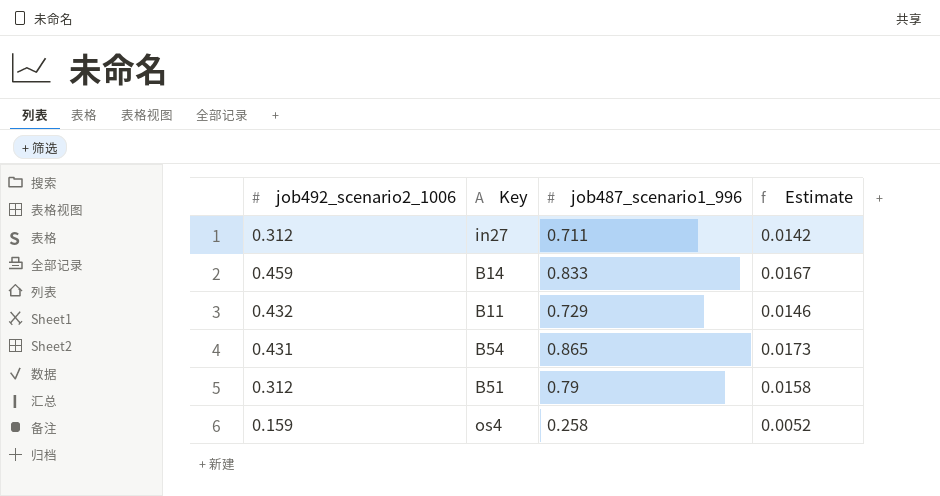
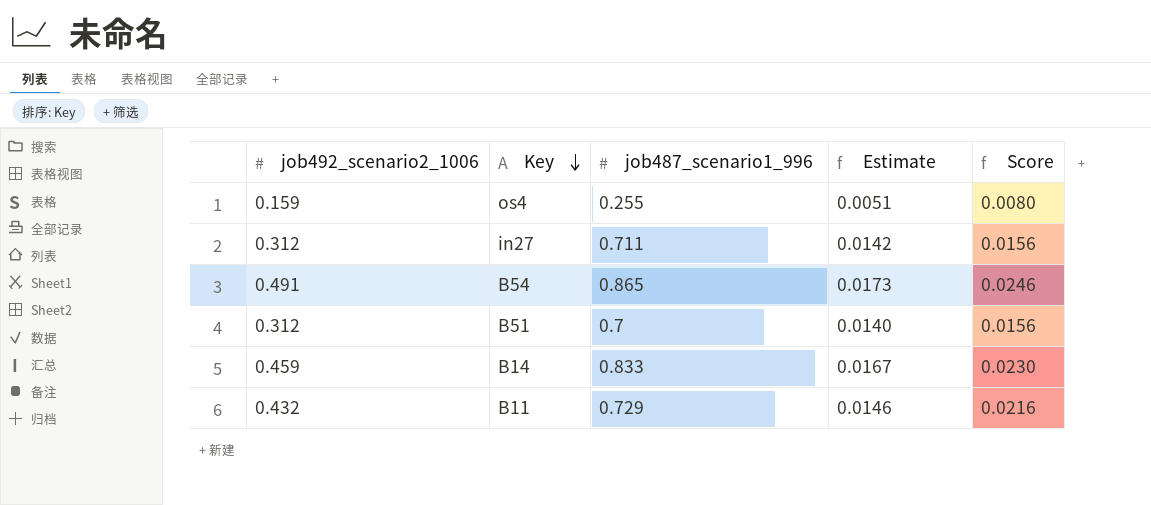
row order: none -> Key descending
column Score | formula: none -> [job492_scenario2_1006] * 0.05
os4 | job487_scenario1_996: 0.258 -> 0.255
os4 | Estimate: 0.0052 -> 0.0051
B54 | job492_scenario2_1006: 0.431 -> 0.491
B51 | job487_scenario1_996: 0.79 -> 0.7
B51 | Estimate: 0.0158 -> 0.0140

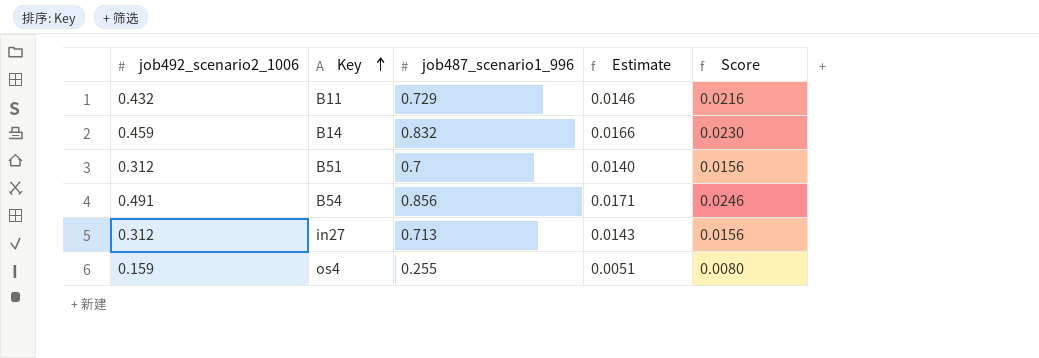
row order: Key descending -> Key ascending
B14 | job487_scenario1_996: 0.833 -> 0.832
B14 | Estimate: 0.0167 -> 0.0166
B54 | job487_scenario1_996: 0.865 -> 0.856
B54 | Estimate: 0.0173 -> 0.0171
in27 | job487_scenario1_996: 0.711 -> 0.713
in27 | Estimate: 0.0142 -> 0.0143

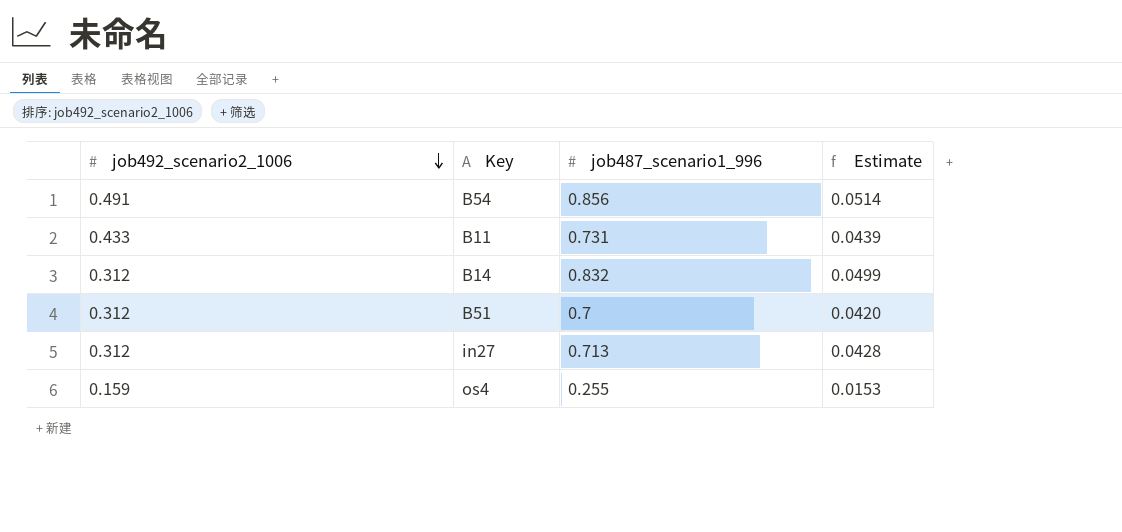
row order: Key ascending -> job492_scenario2_1006 descending
column Score | formula: [job492_scenario2_1006] * 0.05 -> none
column Estimate | formula: [job487_scenario1_996] * 0.02 -> [job487_scenario1_996] * 0.06
B11 | job492_scenario2_1006: 0.432 -> 0.433
B11 | job487_scenario1_996: 0.729 -> 0.731
B14 | job492_scenario2_1006: 0.459 -> 0.312

